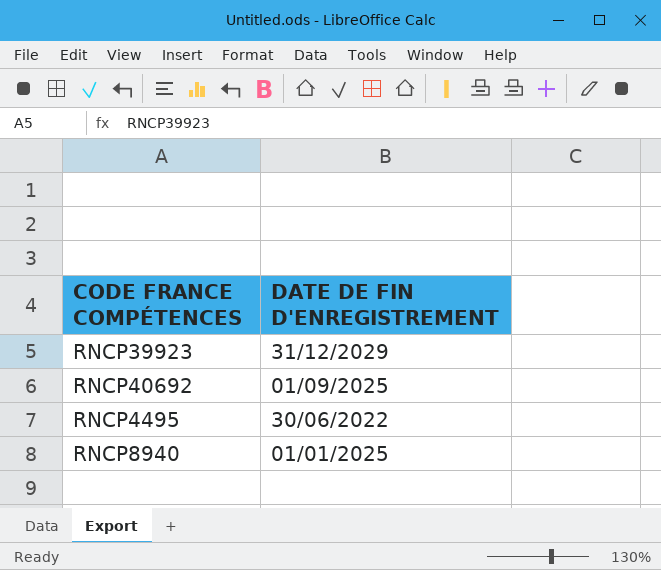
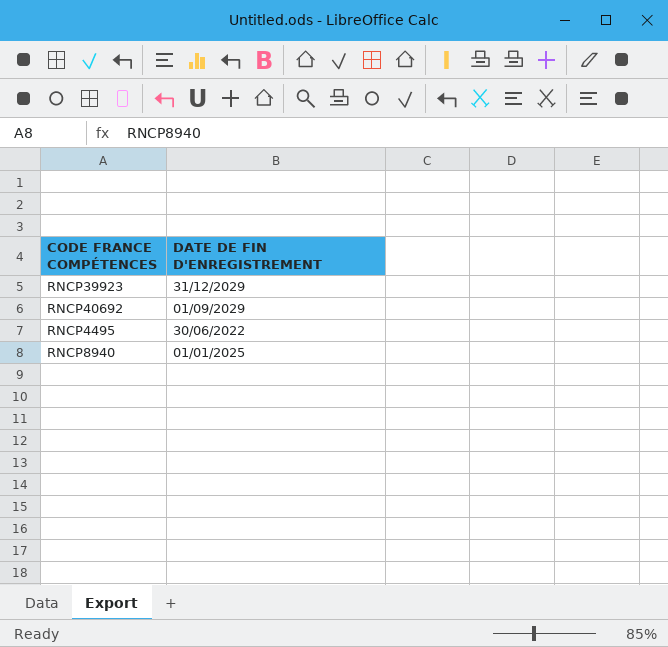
RNCP40692 | DATE DE FIN D'ENREGISTREMENT: 01/09/2025 -> 01/09/2029

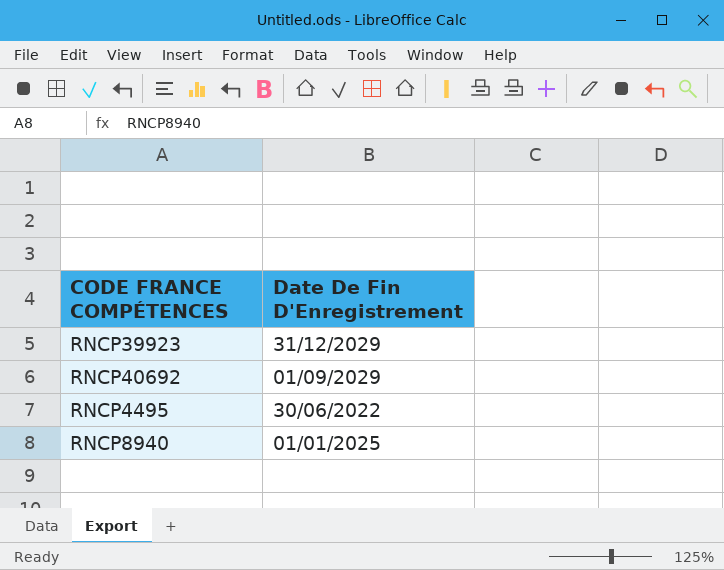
column name: DATE DE FIN D'ENREGISTREMENT -> Date De Fin D'Enregistrement

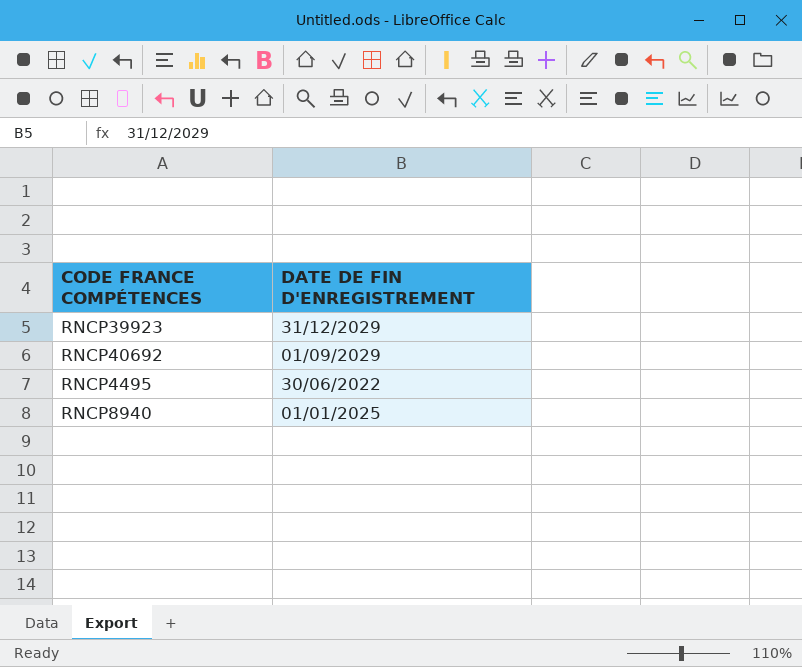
column name: Date De Fin D'Enregistrement -> DATE DE FIN D'ENREGISTREMENT

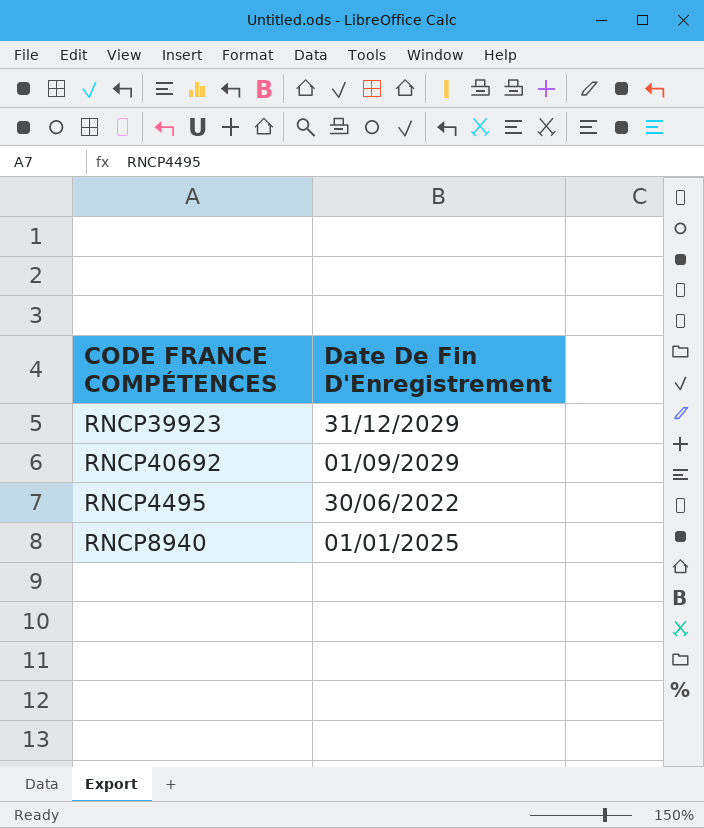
column name: DATE DE FIN D'ENREGISTREMENT -> Date De Fin D'Enregistrement

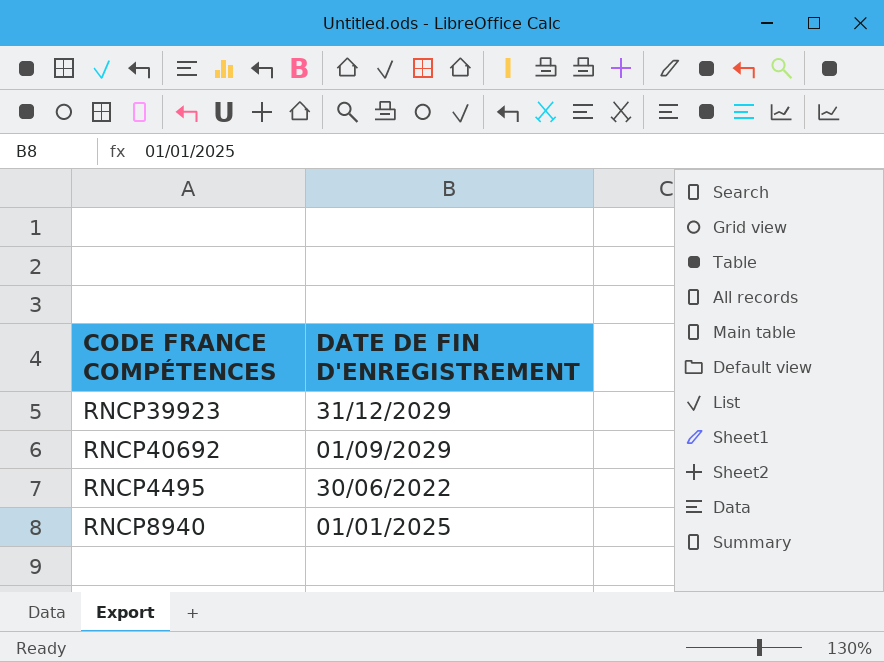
column name: Date De Fin D'Enregistrement -> DATE DE FIN D'ENREGISTREMENT

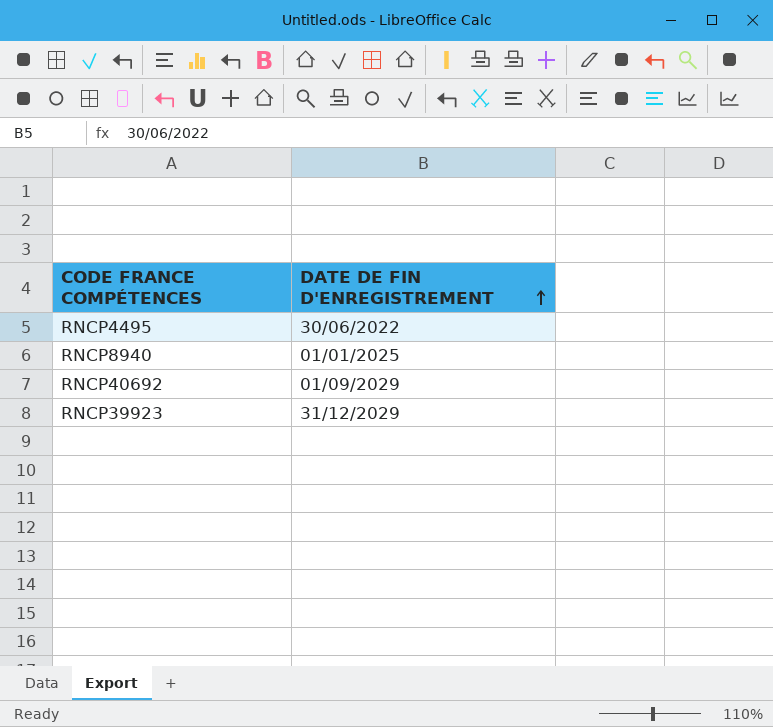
row order: none -> DATE DE FIN D'ENREGISTREMENT ascending

